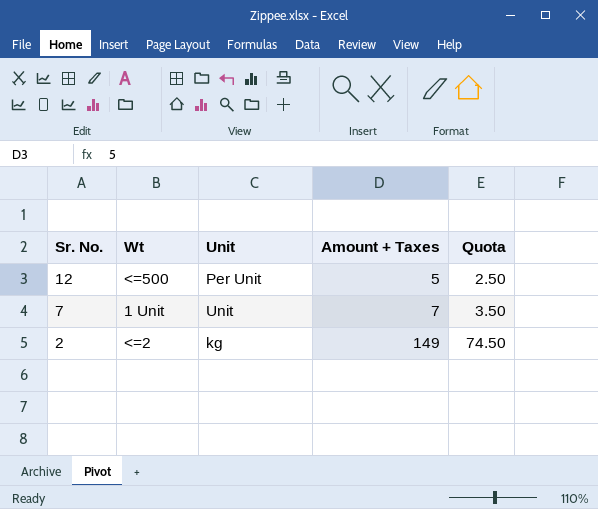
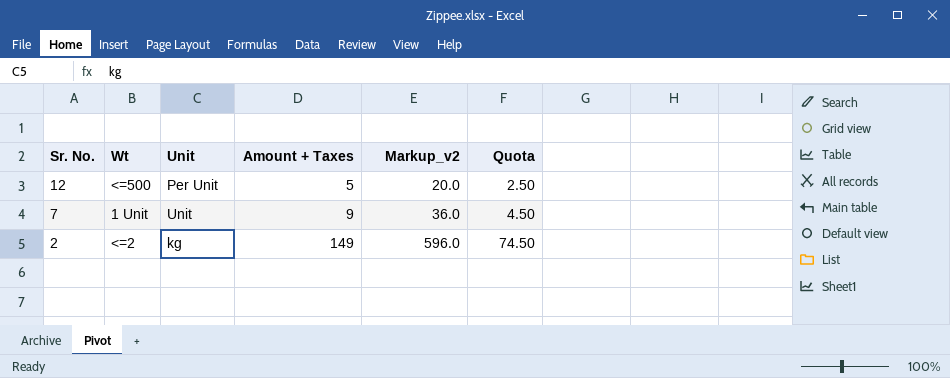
column Markup_v2 | formula: none -> [Amount + Taxes] * 4
7 | Amount + Taxes: 7 -> 9
7 | Quota: 3.50 -> 4.50

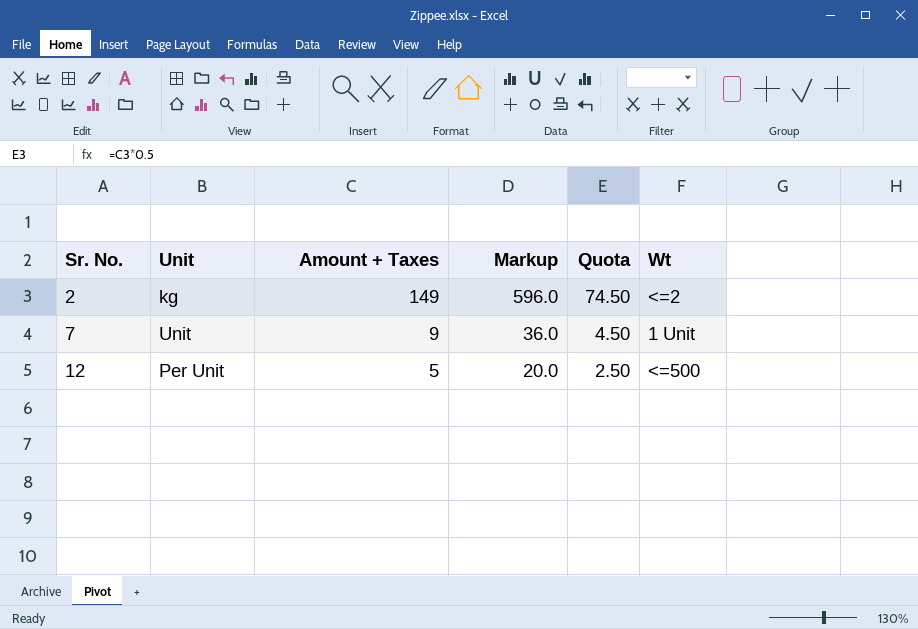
row order: Sr. No. descending -> Sr. No. ascending
column name: Markup_v2 -> Markup
column Wt | position: 2 -> 6

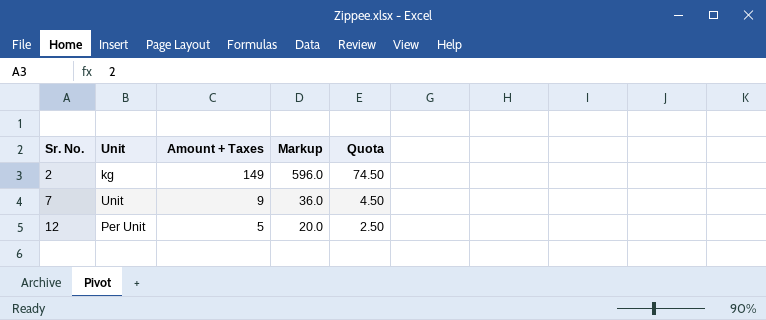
column Wt | position: 6 -> none

